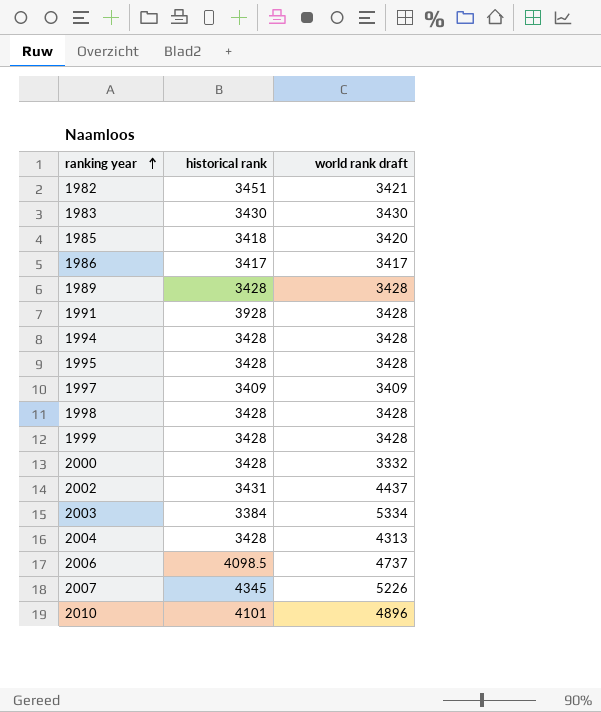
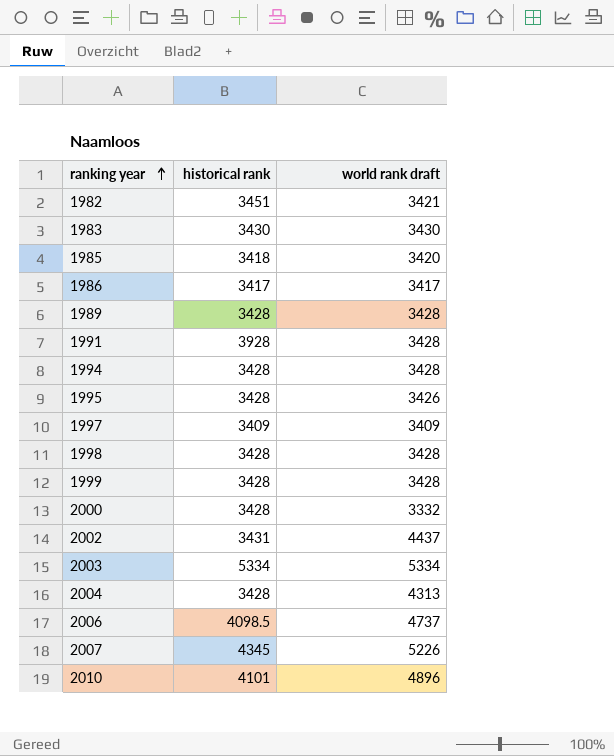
1995 | world rank draft: 3428 -> 3426
2003 | historical rank: 3384 -> 5334

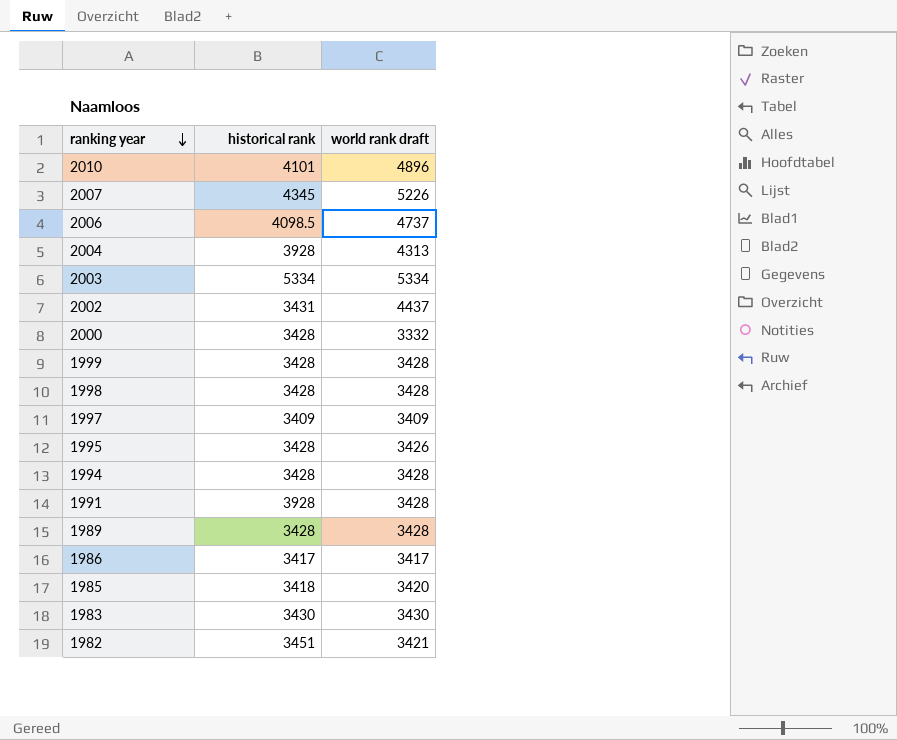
row order: ranking year ascending -> ranking year descending
2004 | historical rank: 3428 -> 3928

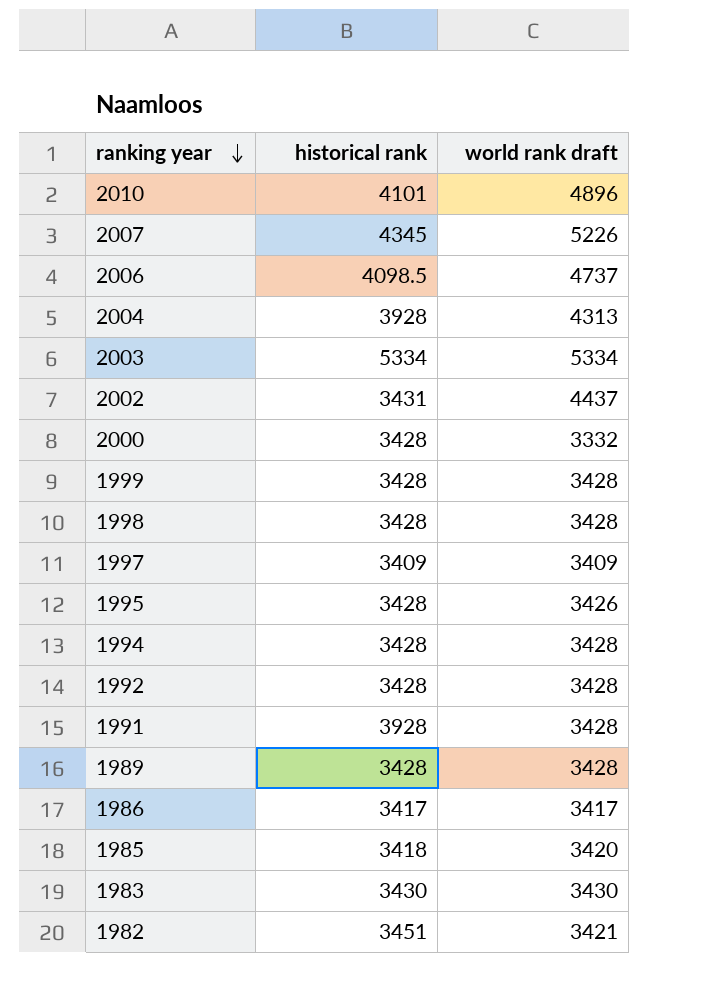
row 1992: none -> 3428 | 3428

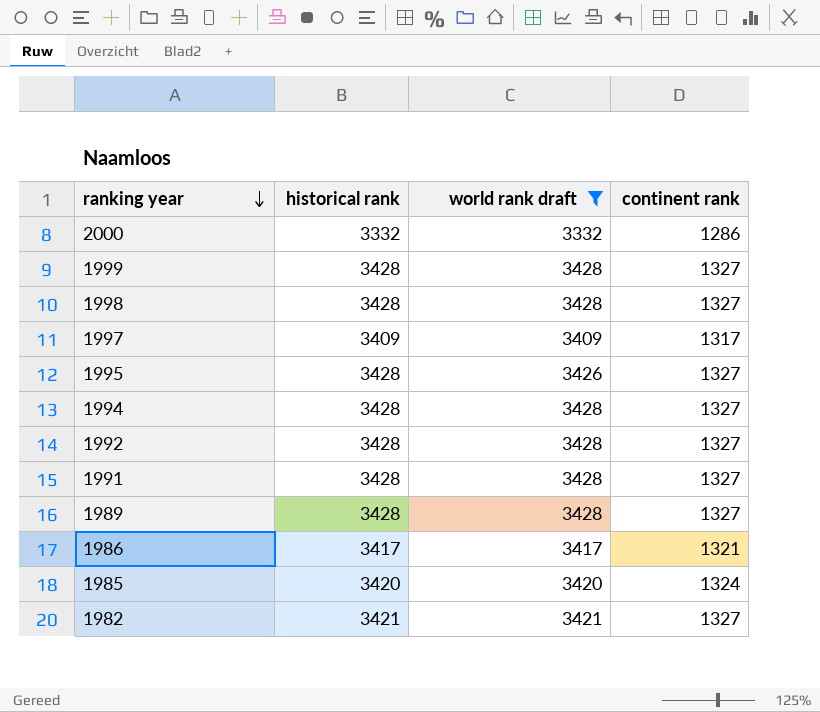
filter: none -> world rank draft <= 3428
column continent rank | position: none -> 4
2000 | historical rank: 3428 -> 3332
1991 | historical rank: 3928 -> 3428
1985 | historical rank: 3418 -> 3420
1982 | historical rank: 3451 -> 3421

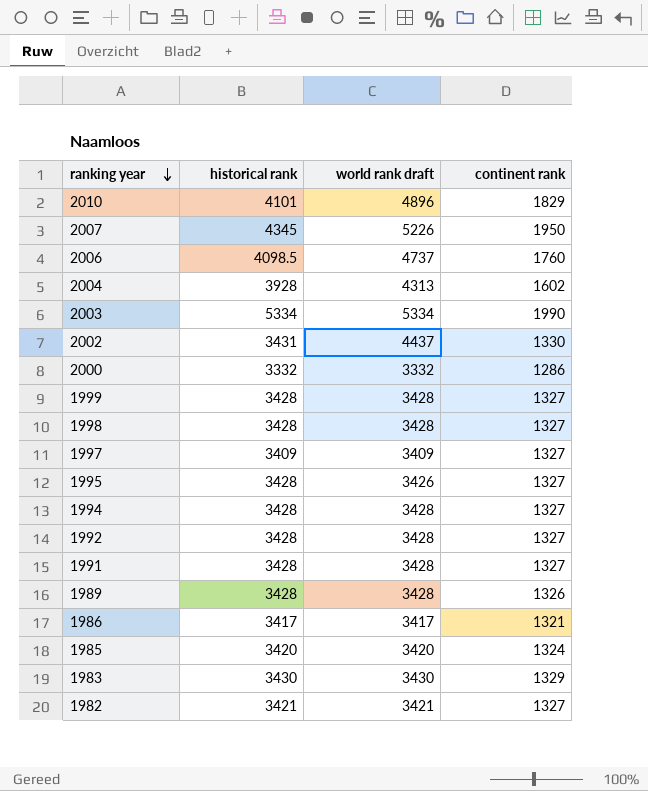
filter: world rank draft <= 3428 -> none
1997 | continent rank: 1317 -> 1327
1989 | continent rank: 1327 -> 1326

